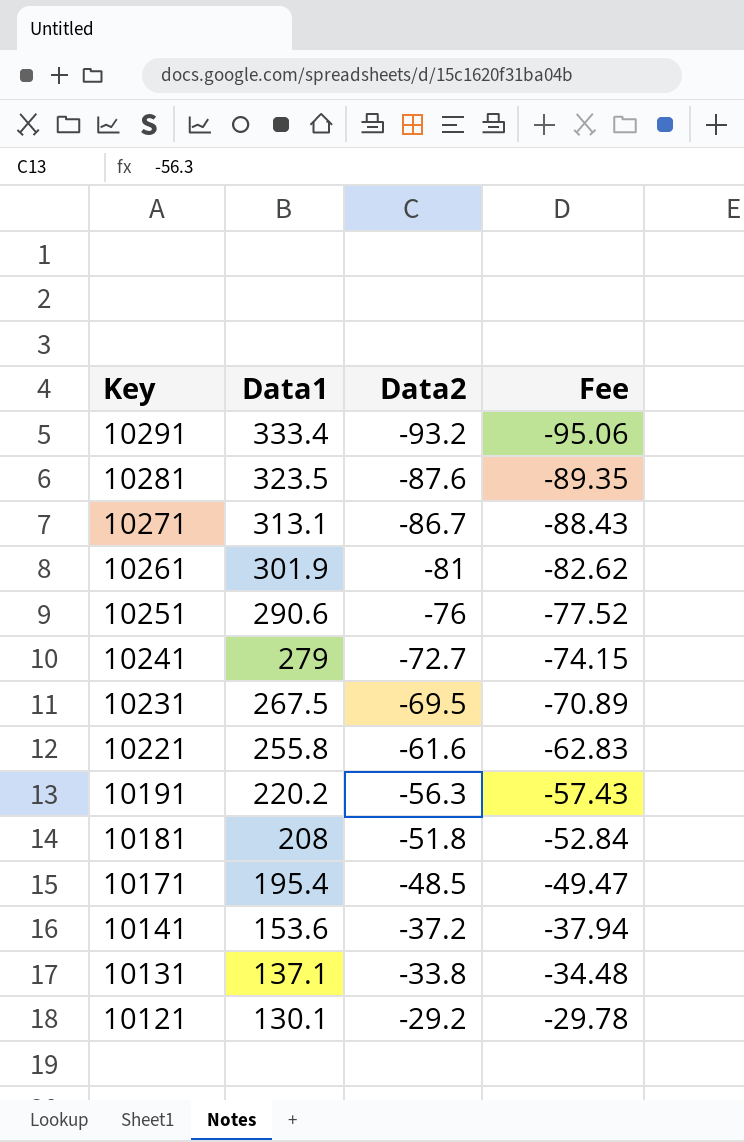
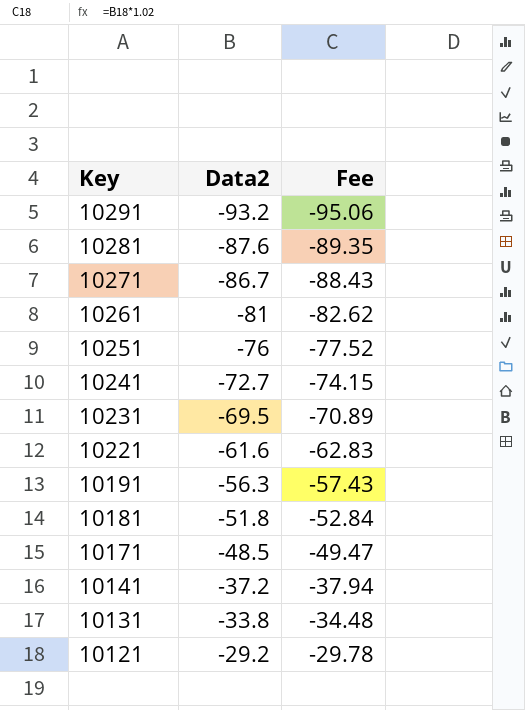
column Data1 | position: 2 -> none

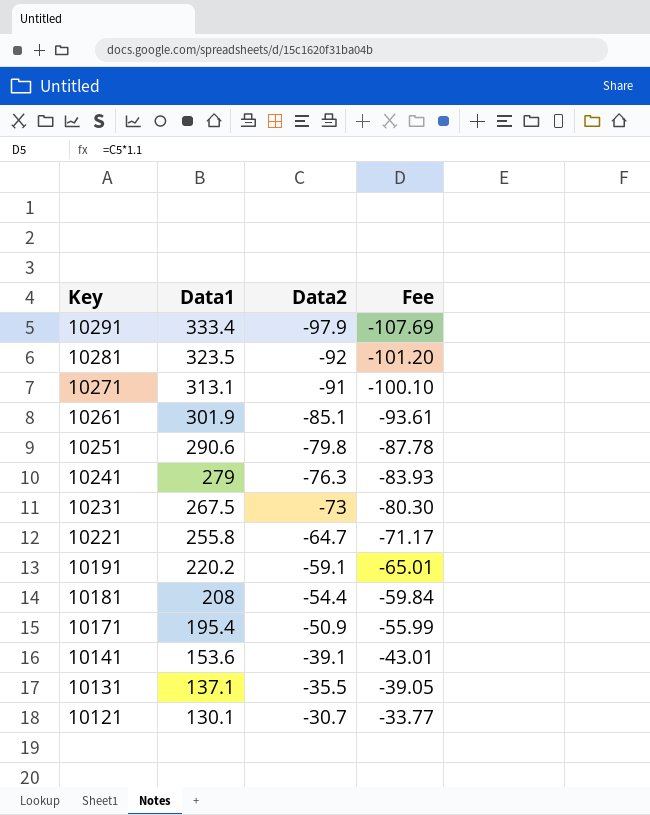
column Data1 | position: none -> 2
column Fee | formula: [Data2] * 1.02 -> [Data2] * 1.1
10291 | Data2: -93.2 -> -97.9
10281 | Data2: -87.6 -> -92
10271 | Data2: -86.7 -> -91
10261 | Data2: -81 -> -85.1
10251 | Data2: -76 -> -79.8
10241 | Data2: -72.7 -> -76.3
10231 | Data2: -69.5 -> -73
10221 | Data2: -61.6 -> -64.7
10191 | Data2: -56.3 -> -59.1
10181 | Data2: -51.8 -> -54.4
10171 | Data2: -48.5 -> -50.9
10141 | Data2: -37.2 -> -39.1
10131 | Data2: -33.8 -> -35.5
10121 | Data2: -29.2 -> -30.7

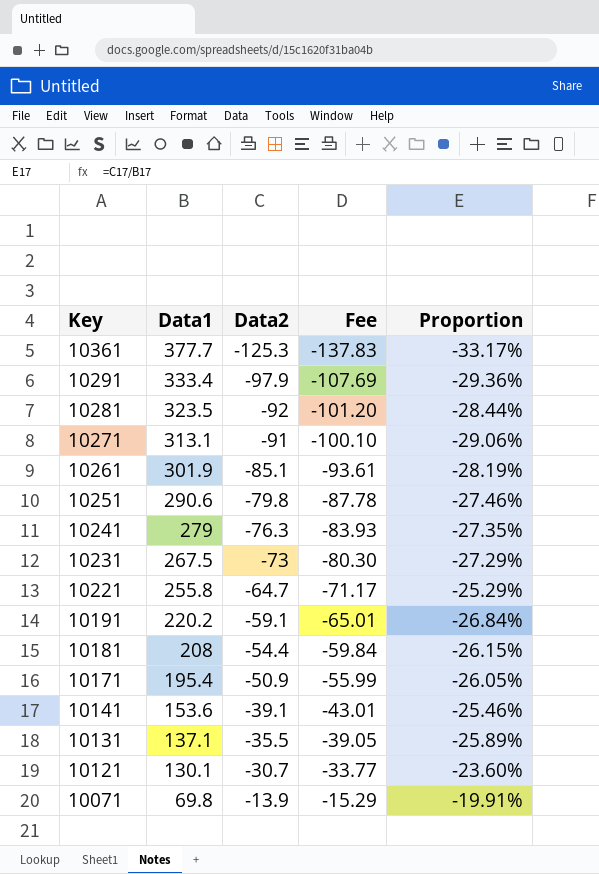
column Proportion | formula: none -> [Data2] / [Data1]
row 10361: none -> 377.7 | -125.3 | -137.83 | -33.17%
row 10071: none -> 69.8 | -13.9 | -15.29 | -19.91%

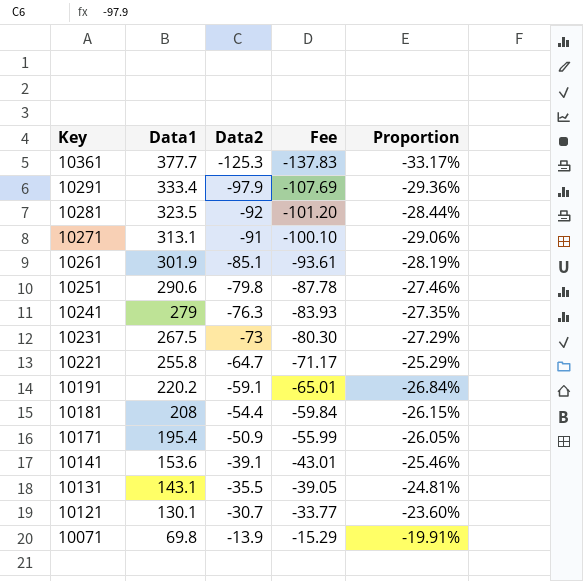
10131 | Data1: 137.1 -> 143.1
10131 | Proportion: -25.89% -> -24.81%

